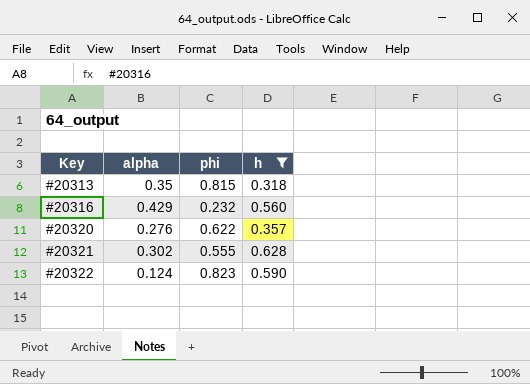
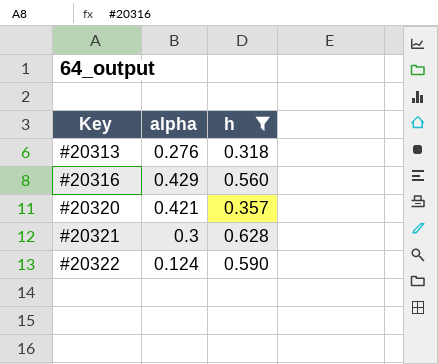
column phi | position: 3 -> none
#20313 | alpha: 0.35 -> 0.276
#20320 | alpha: 0.276 -> 0.421
#20321 | alpha: 0.302 -> 0.3

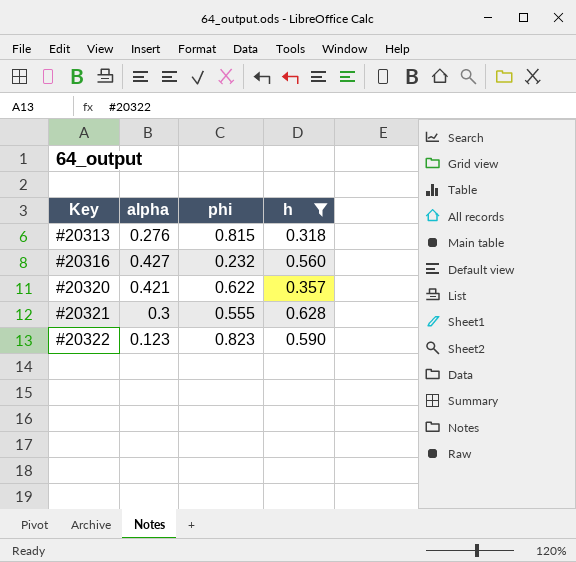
column phi | position: none -> 3
#20316 | alpha: 0.429 -> 0.427
#20322 | alpha: 0.124 -> 0.123

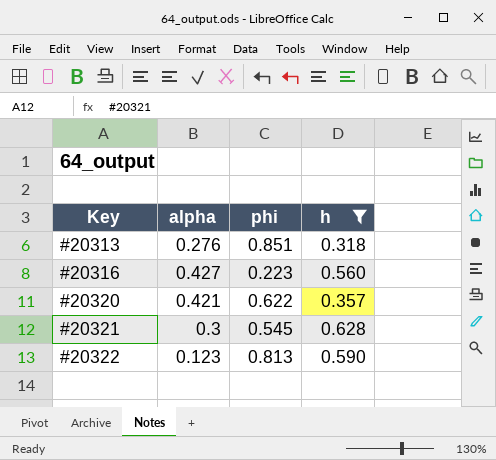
#20313 | phi: 0.815 -> 0.851
#20316 | phi: 0.232 -> 0.223
#20321 | phi: 0.555 -> 0.545
#20322 | phi: 0.823 -> 0.813

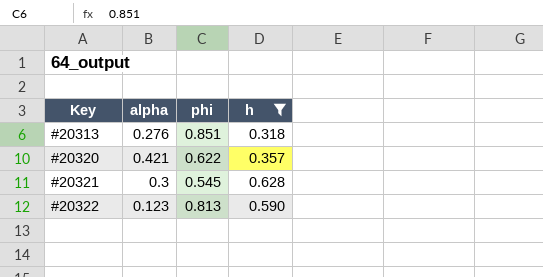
row #20316: 0.427 | 0.223 | 0.560 -> none

